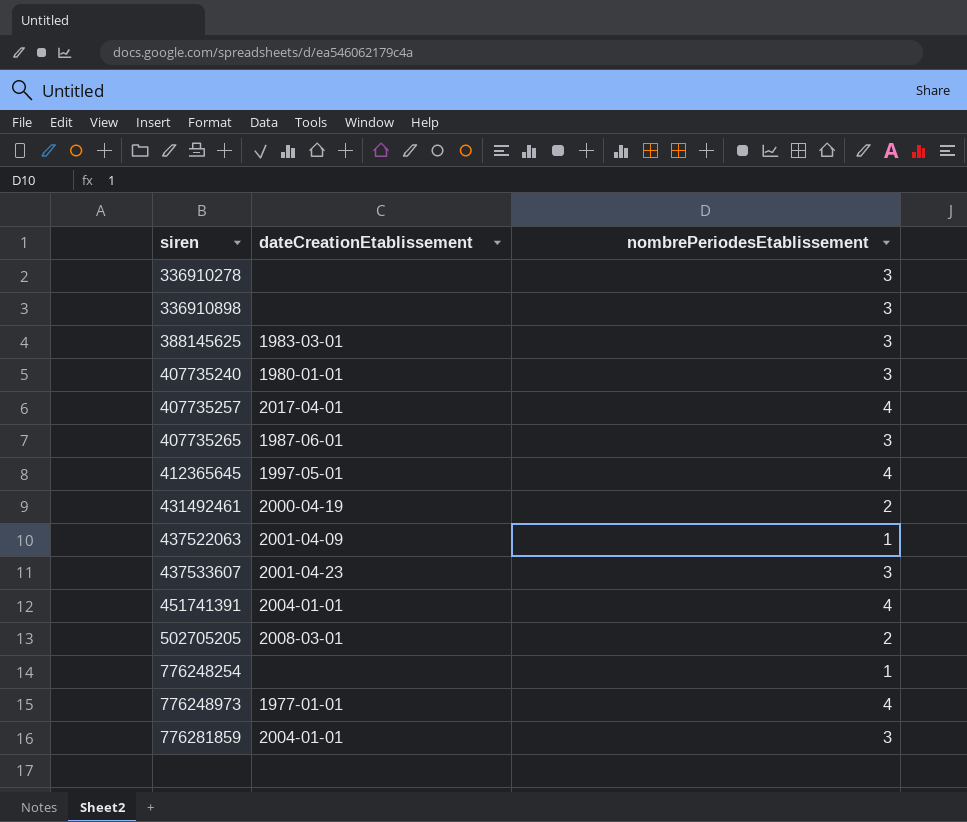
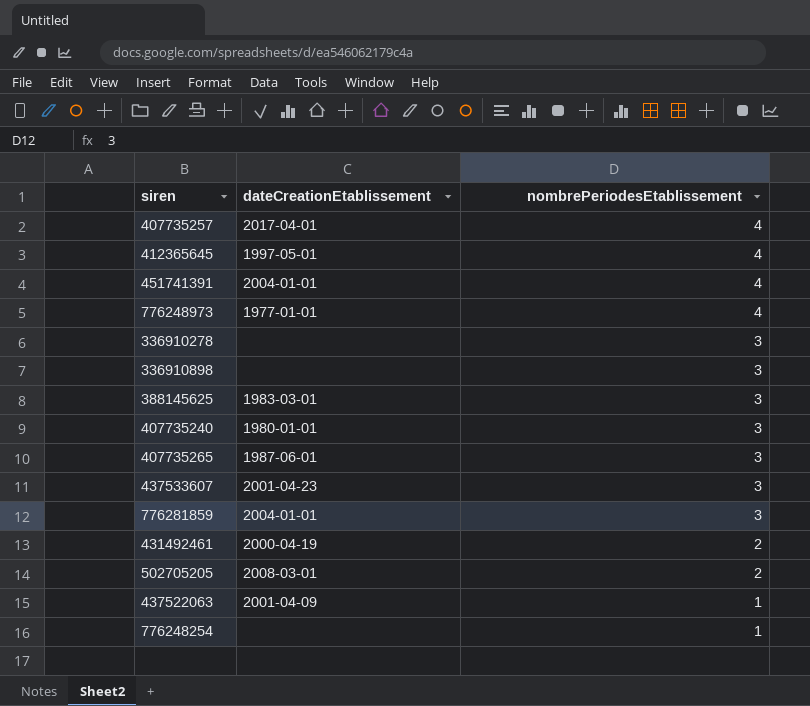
row order: siren ascending -> nombrePeriodesEtablissement descending

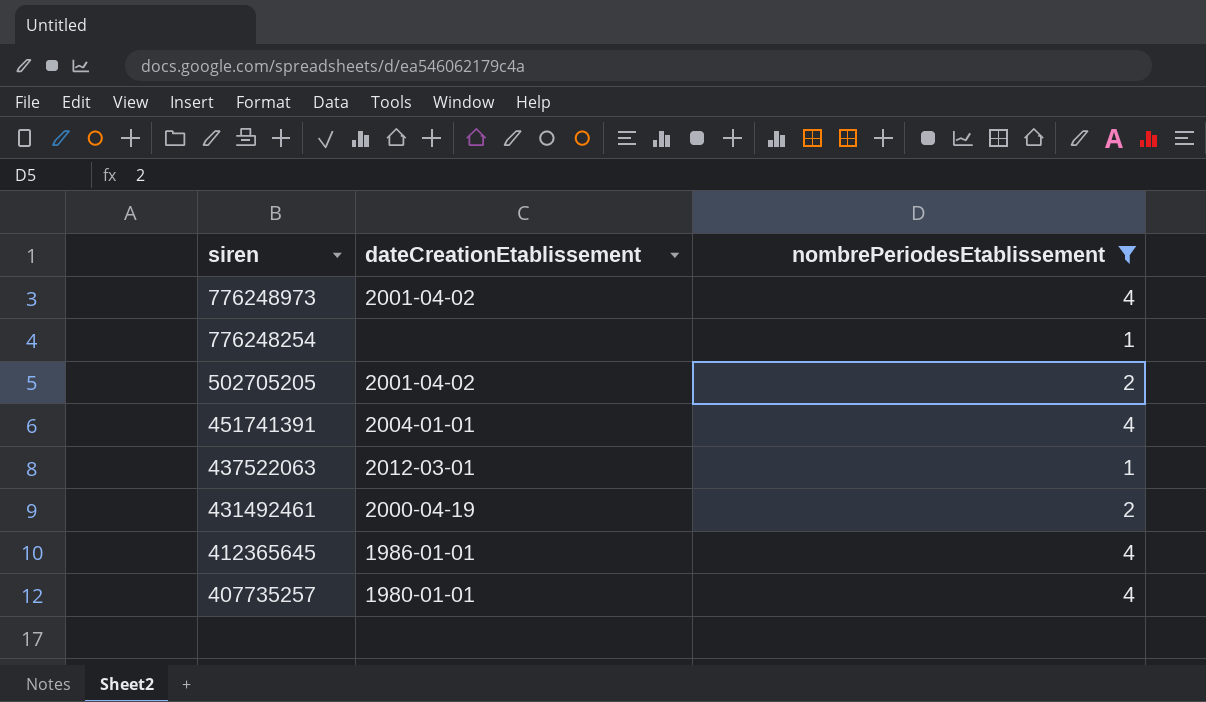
filter: none -> nombrePeriodesEtablissement != 3
row order: nombrePeriodesEtablissement descending -> siren descending
776248973 | dateCreationEtablissement: 1977-01-01 -> 2001-04-02
502705205 | dateCreationEtablissement: 2008-03-01 -> 2001-04-02
437522063 | dateCreationEtablissement: 2001-04-09 -> 2012-03-01
412365645 | dateCreationEtablissement: 1997-05-01 -> 1986-01-01
407735257 | dateCreationEtablissement: 2017-04-01 -> 1980-01-01

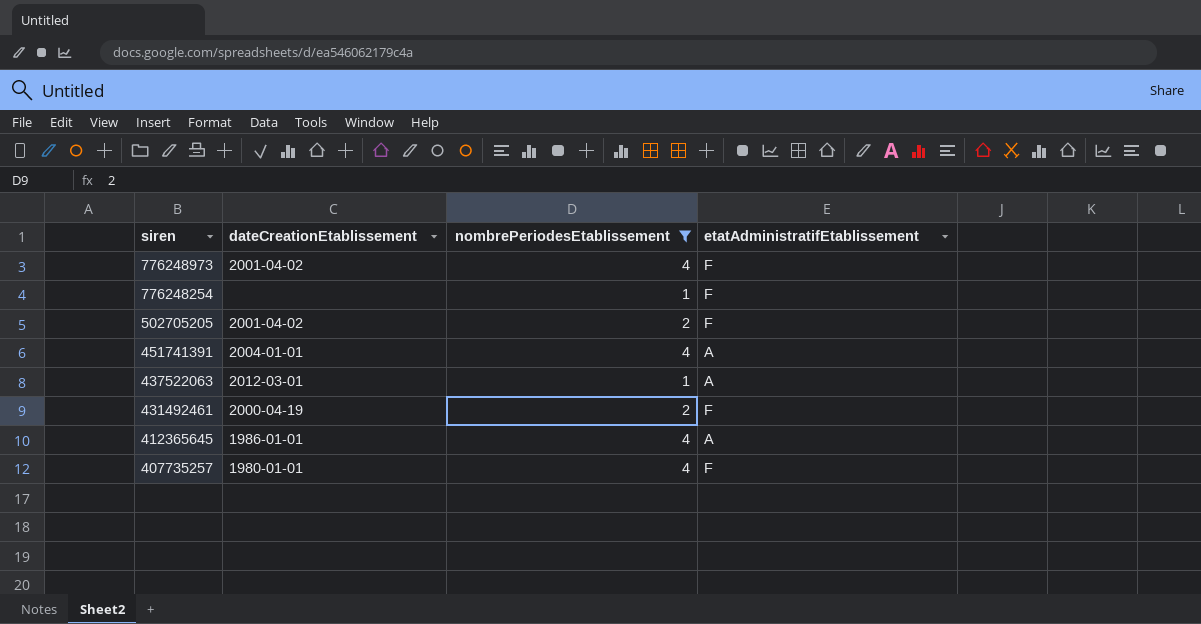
column etatAdministratifEtablissement | position: none -> 4

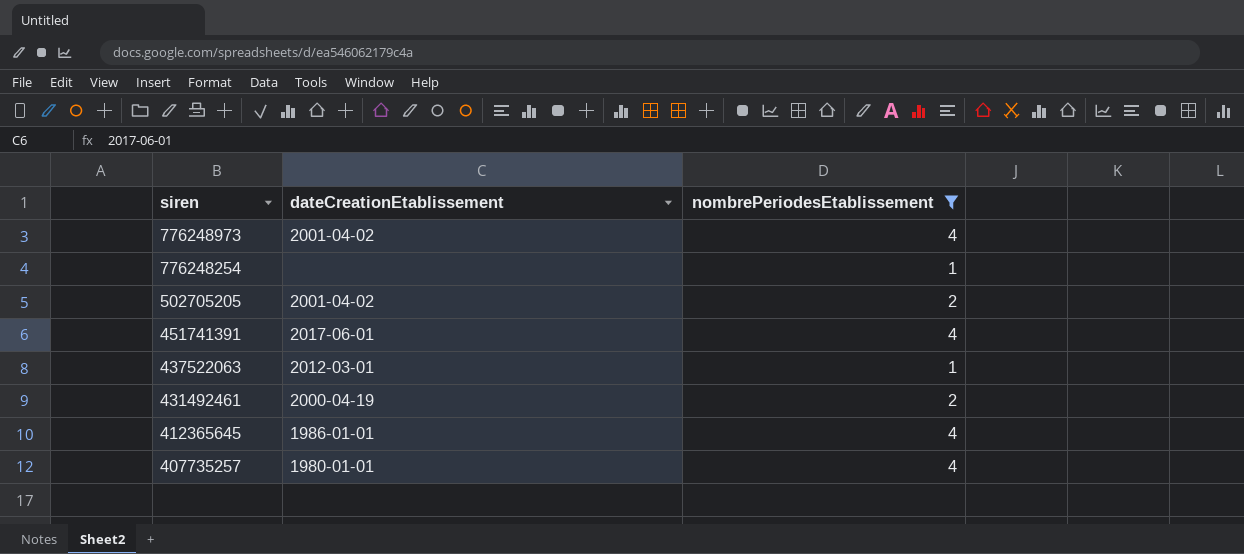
column etatAdministratifEtablissement | position: 4 -> none
451741391 | dateCreationEtablissement: 2004-01-01 -> 2017-06-01

